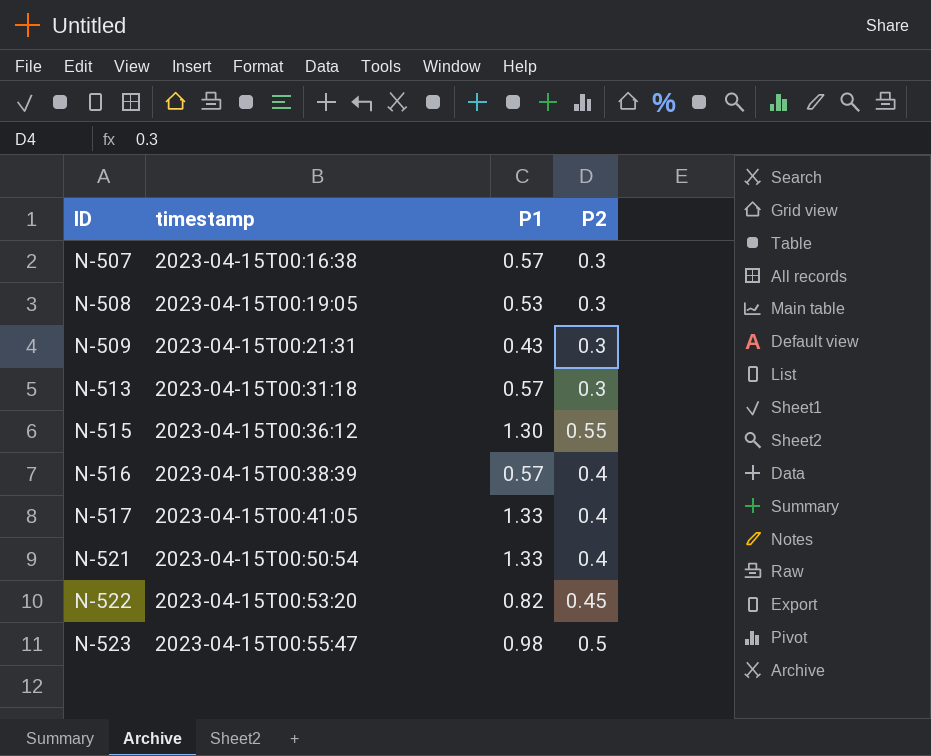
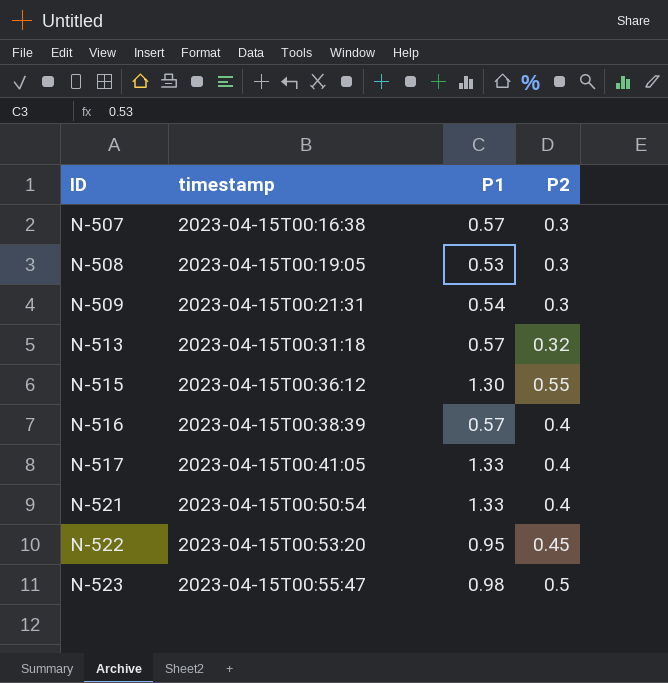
N-509 | P1: 0.43 -> 0.54
N-513 | P2: 0.3 -> 0.32
N-522 | P1: 0.82 -> 0.95

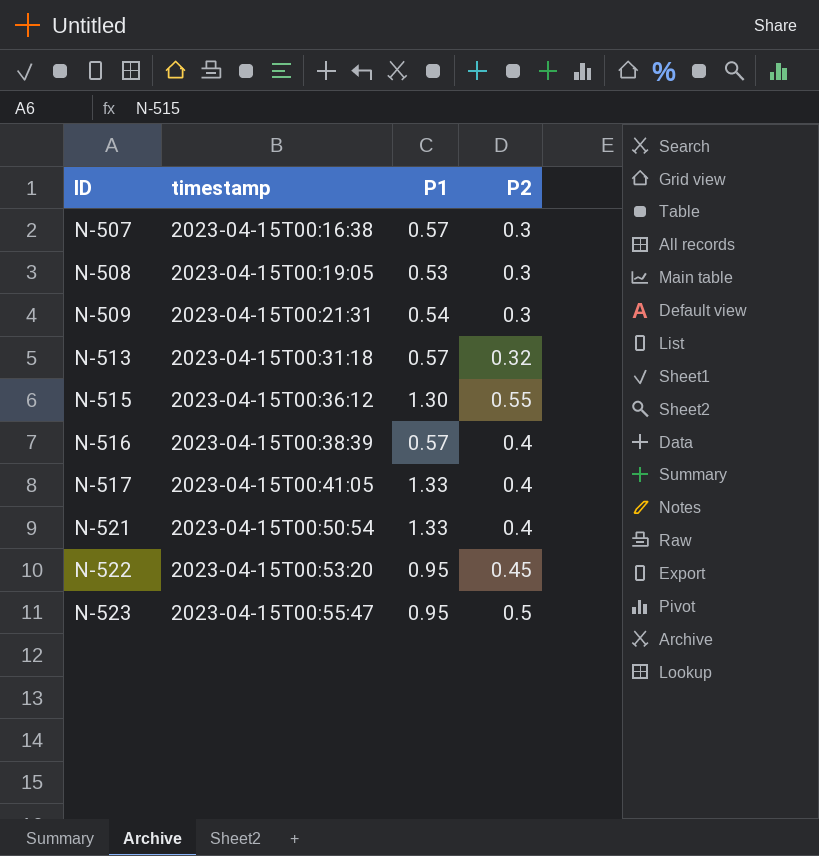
N-523 | P1: 0.98 -> 0.95

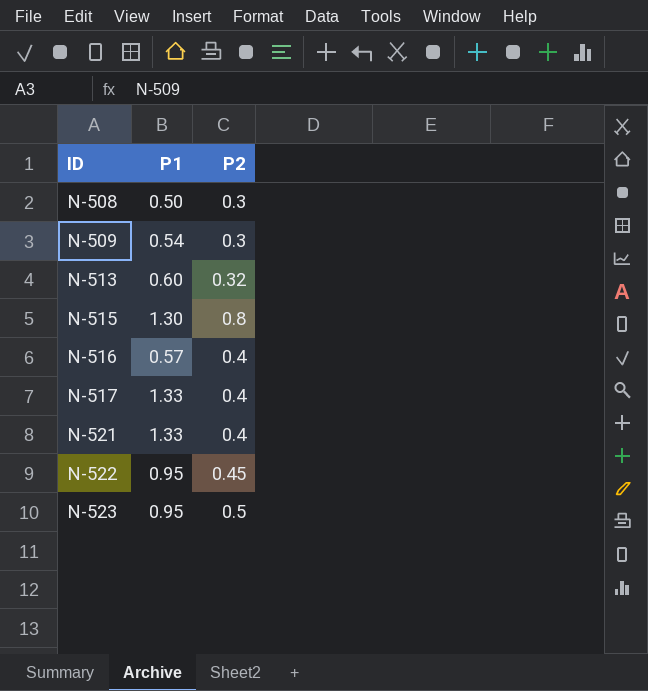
column timestamp | position: 2 -> none
row N-507: 2023-04-15T00:16:38 | 0.57 | 0.3 -> none
N-508 | P1: 0.53 -> 0.50
N-513 | P1: 0.57 -> 0.60
N-515 | P2: 0.55 -> 0.8

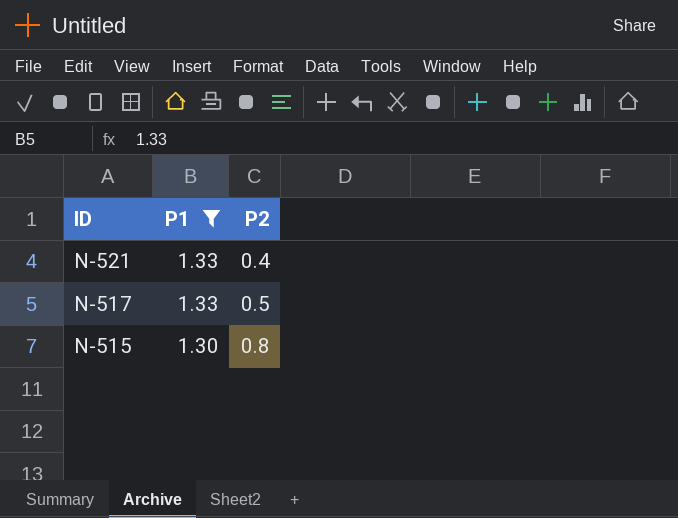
filter: none -> P1 >= 1.30
row order: ID ascending -> ID descending
N-517 | P2: 0.4 -> 0.5

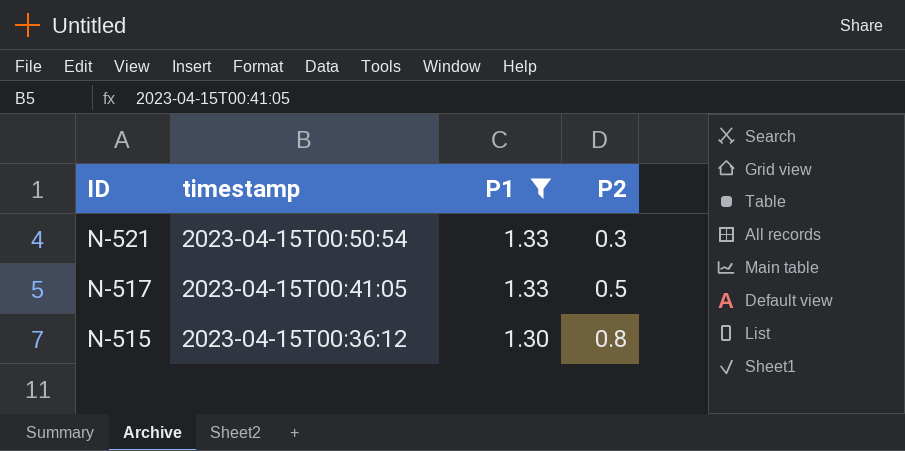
column timestamp | position: none -> 2
N-521 | P2: 0.4 -> 0.3

